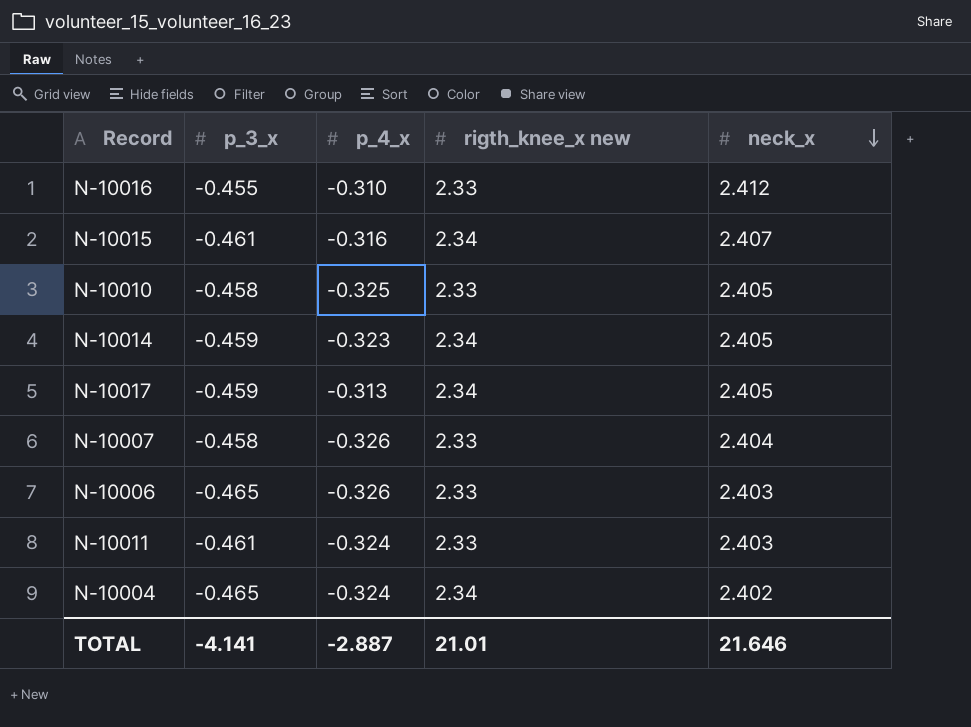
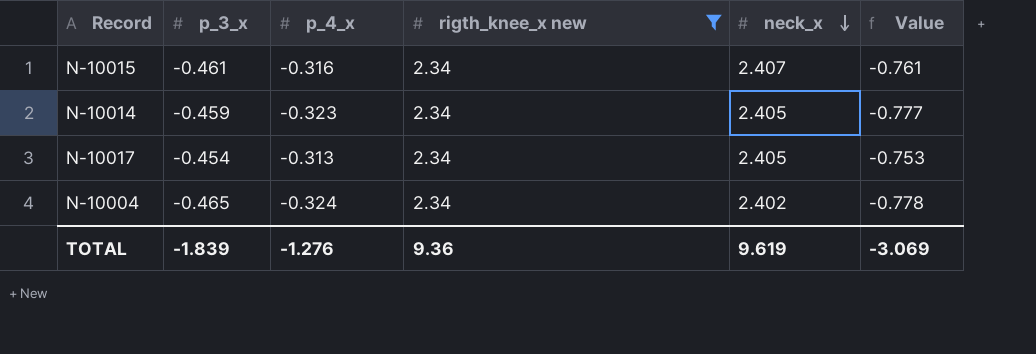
filter: none -> rigth_knee_x new = 2.34
column Value | formula: none -> [p_4_x] * [neck_x]
N-10017 | p_3_x: -0.459 -> -0.454
TOTAL | p_3_x: -4.141 -> -1.839
TOTAL | p_4_x: -2.887 -> -1.276
TOTAL | rigth_knee_x new: 21.01 -> 9.36
TOTAL | neck_x: 21.646 -> 9.619

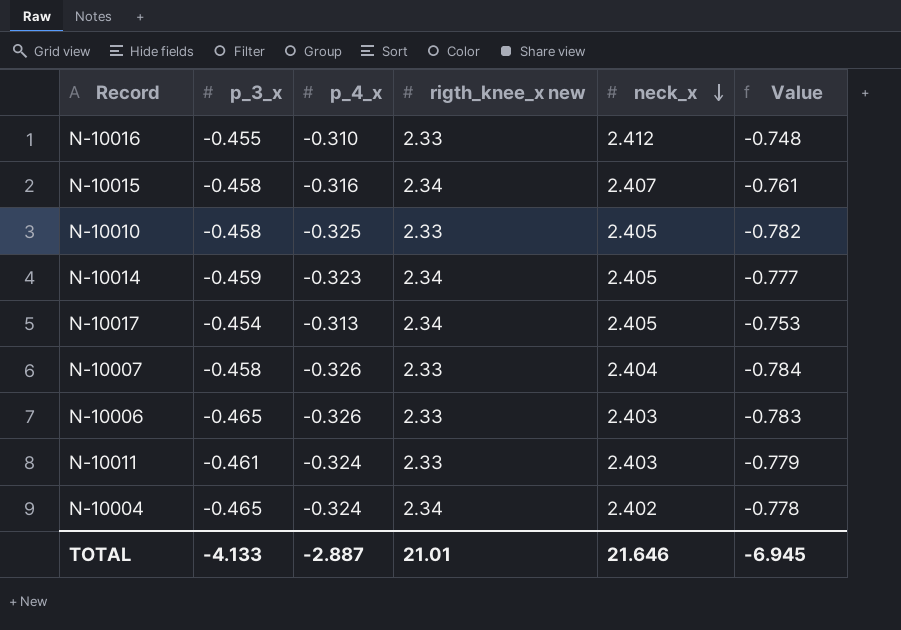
filter: rigth_knee_x new = 2.34 -> none
N-10015 | p_3_x: -0.461 -> -0.458
TOTAL | p_3_x: -1.839 -> -4.133
TOTAL | p_4_x: -1.276 -> -2.887
TOTAL | rigth_knee_x new: 9.36 -> 21.01
TOTAL | neck_x: 9.619 -> 21.646
TOTAL | Value: -3.069 -> -6.945

